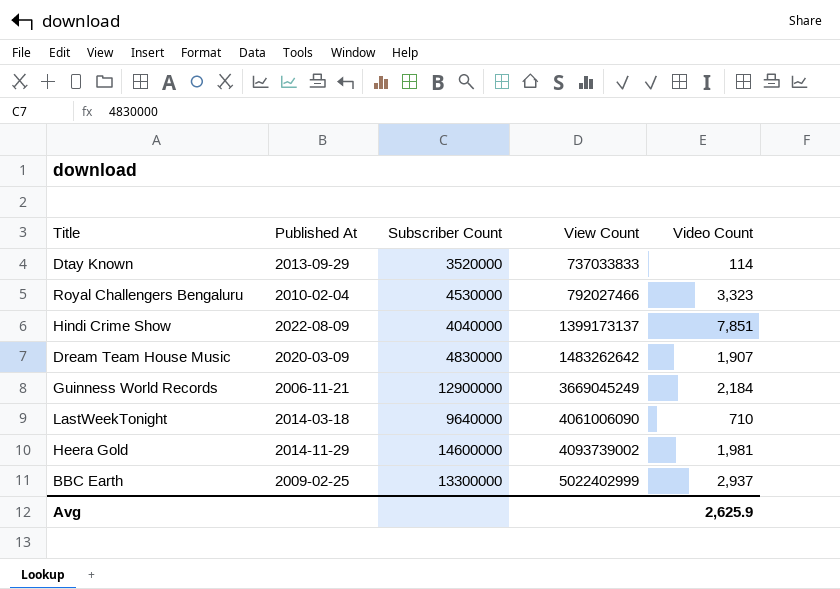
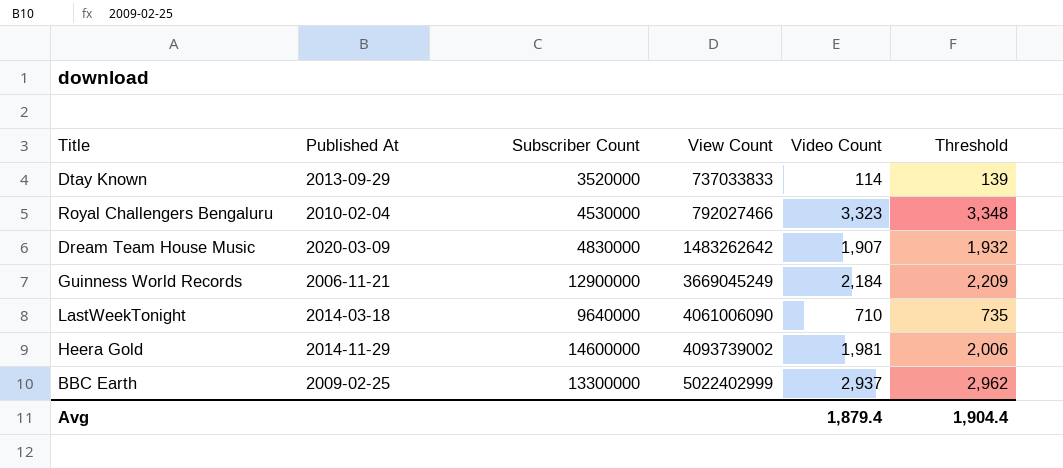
column Threshold | formula: none -> [Video Count] + 25
row Hindi Crime Show: 2022-08-09 | 4040000 | 1399173137 | 7,851 -> none
Avg | Video Count: 2,625.9 -> 1,879.4

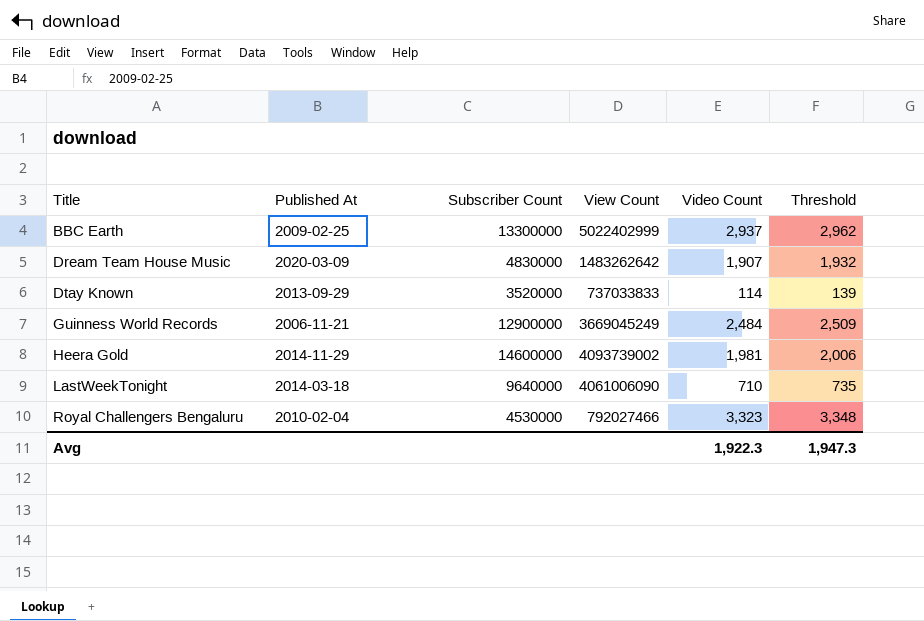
row order: View Count ascending -> Title ascending
Guinness World Records | Video Count: 2,184 -> 2,484
Guinness World Records | Threshold: 2,209 -> 2,509
Avg | Video Count: 1,879.4 -> 1,922.3
Avg | Threshold: 1,904.4 -> 1,947.3

